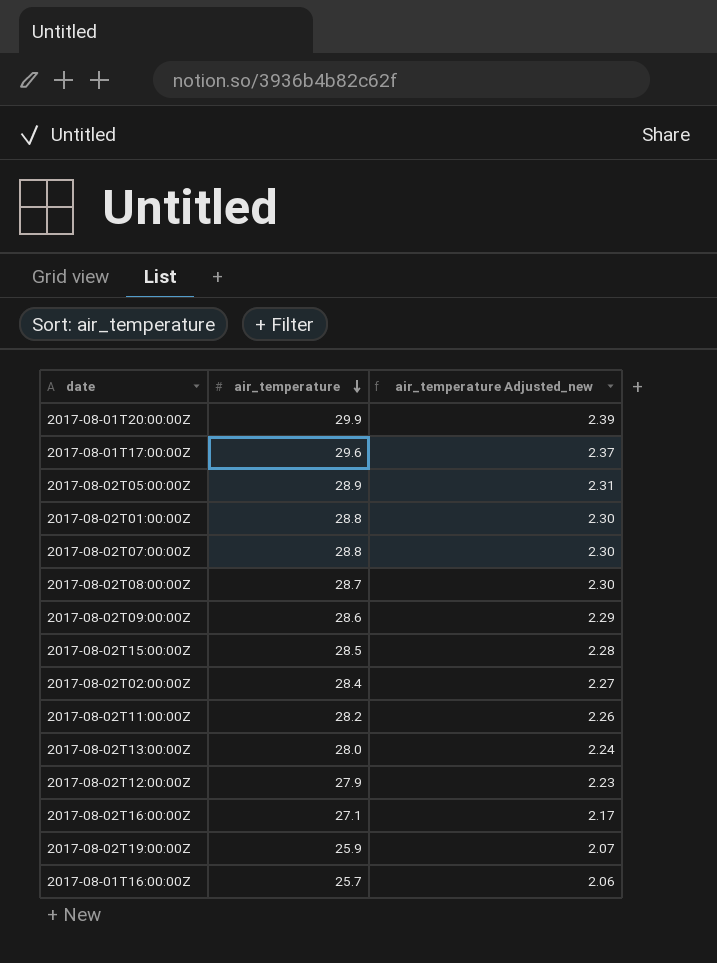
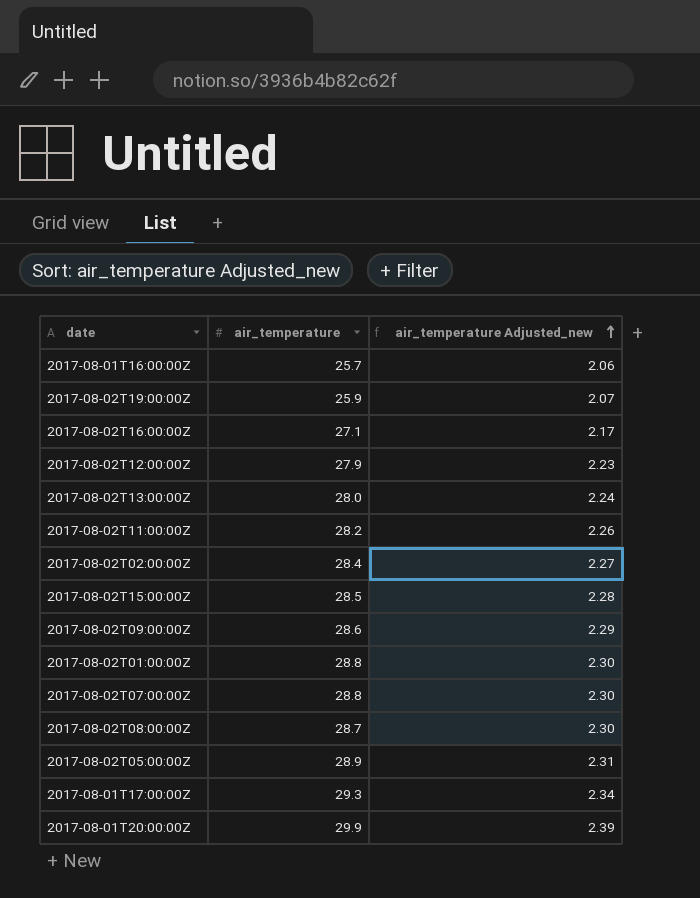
row order: air_temperature descending -> air_temperature Adjusted_new ascending
2017-08-01T17:00:00Z | air_temperature: 29.6 -> 29.3
2017-08-01T17:00:00Z | air_temperature Adjusted_new: 2.37 -> 2.34

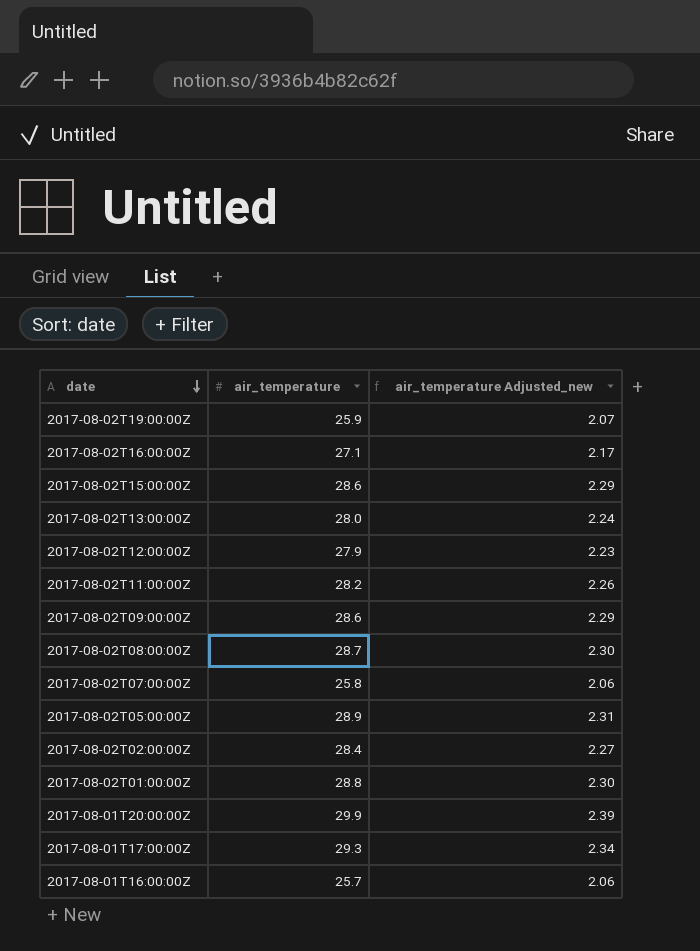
row order: air_temperature Adjusted_new ascending -> date descending
2017-08-02T15:00:00Z | air_temperature: 28.5 -> 28.6
2017-08-02T15:00:00Z | air_temperature Adjusted_new: 2.28 -> 2.29
2017-08-02T07:00:00Z | air_temperature: 28.8 -> 25.8
2017-08-02T07:00:00Z | air_temperature Adjusted_new: 2.30 -> 2.06

